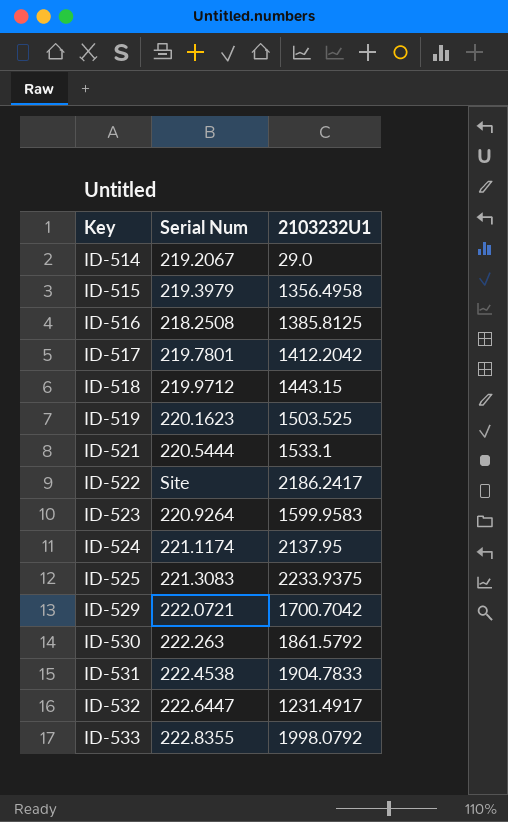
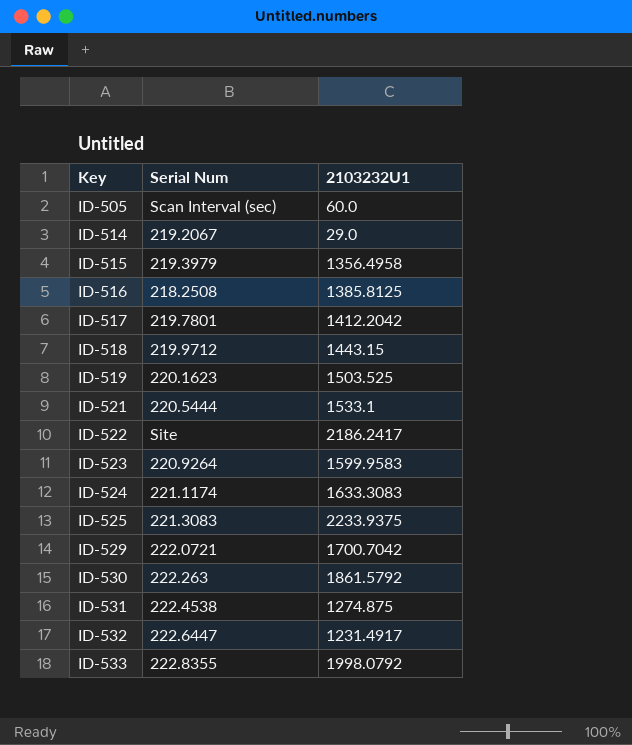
row ID-505: none -> Scan Interval (sec) | 60.0
ID-524 | 2103232U1: 2137.95 -> 1633.3083
ID-531 | 2103232U1: 1904.7833 -> 1274.875

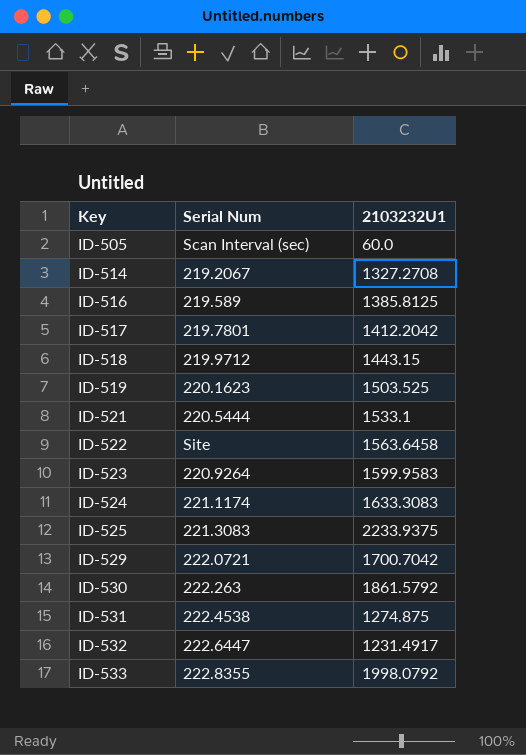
row ID-515: 219.3979 | 1356.4958 -> none
ID-514 | 2103232U1: 29.0 -> 1327.2708
ID-516 | Serial Num: 218.2508 -> 219.589
ID-522 | 2103232U1: 2186.2417 -> 1563.6458

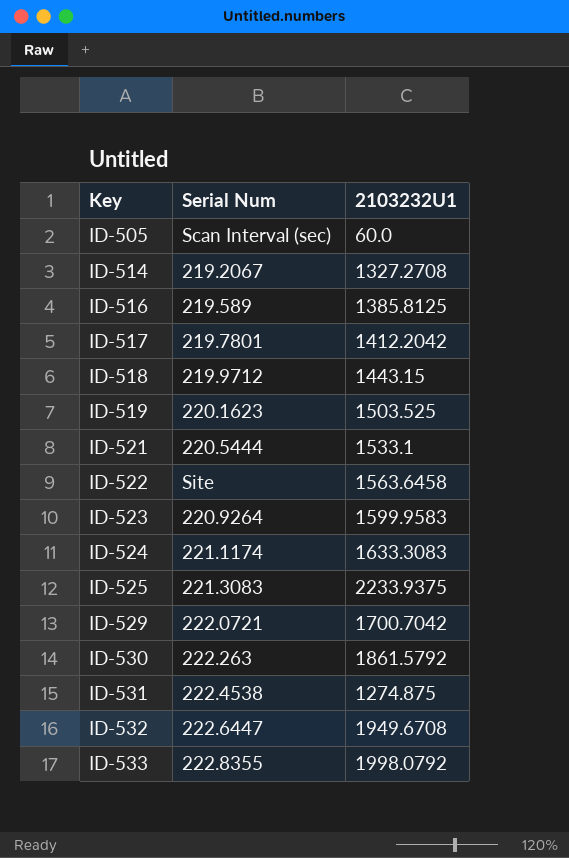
ID-532 | 2103232U1: 1231.4917 -> 1949.6708

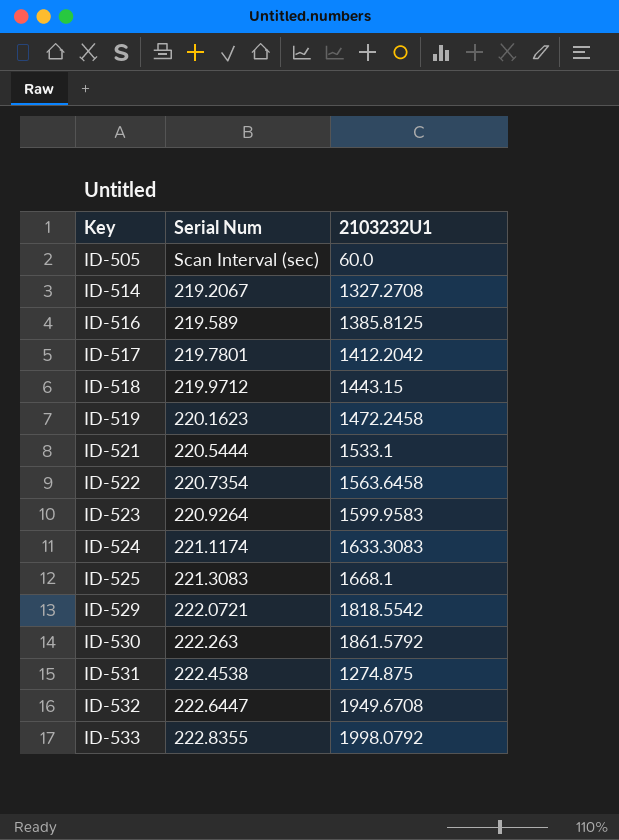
ID-519 | 2103232U1: 1503.525 -> 1472.2458
ID-522 | Serial Num: Site -> 220.7354
ID-525 | 2103232U1: 2233.9375 -> 1668.1
ID-529 | 2103232U1: 1700.7042 -> 1818.5542

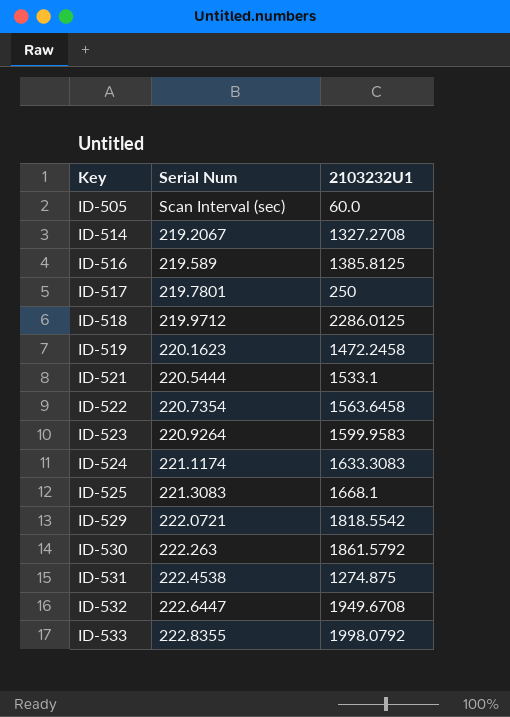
ID-517 | 2103232U1: 1412.2042 -> 250
ID-518 | 2103232U1: 1443.15 -> 2286.0125

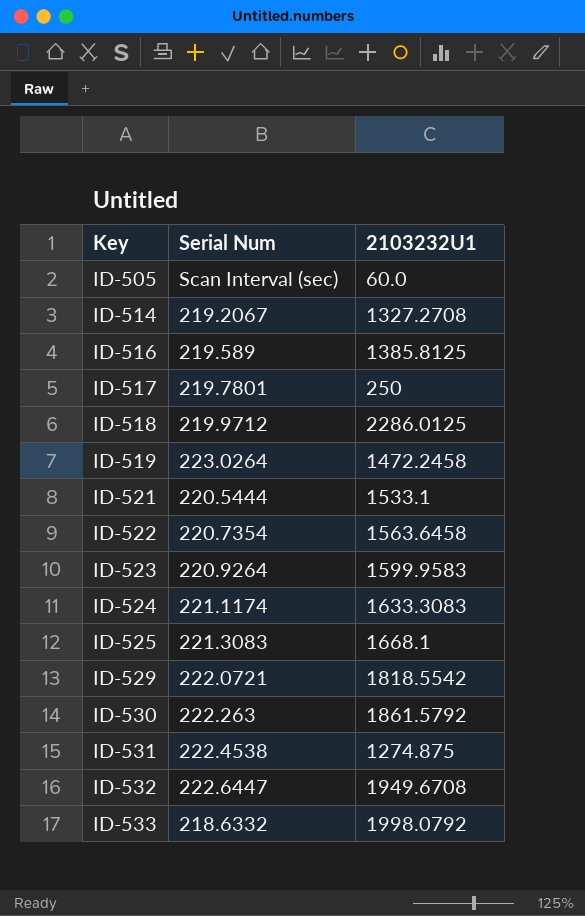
ID-519 | Serial Num: 220.1623 -> 223.0264
ID-533 | Serial Num: 222.8355 -> 218.6332

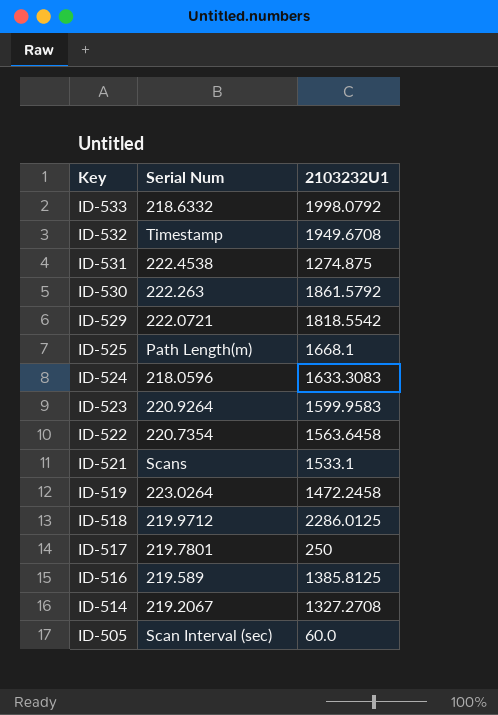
row order: Key ascending -> Key descending
ID-532 | Serial Num: 222.6447 -> Timestamp
ID-525 | Serial Num: 221.3083 -> Path Length(m)
ID-524 | Serial Num: 221.1174 -> 218.0596
ID-521 | Serial Num: 220.5444 -> Scans

